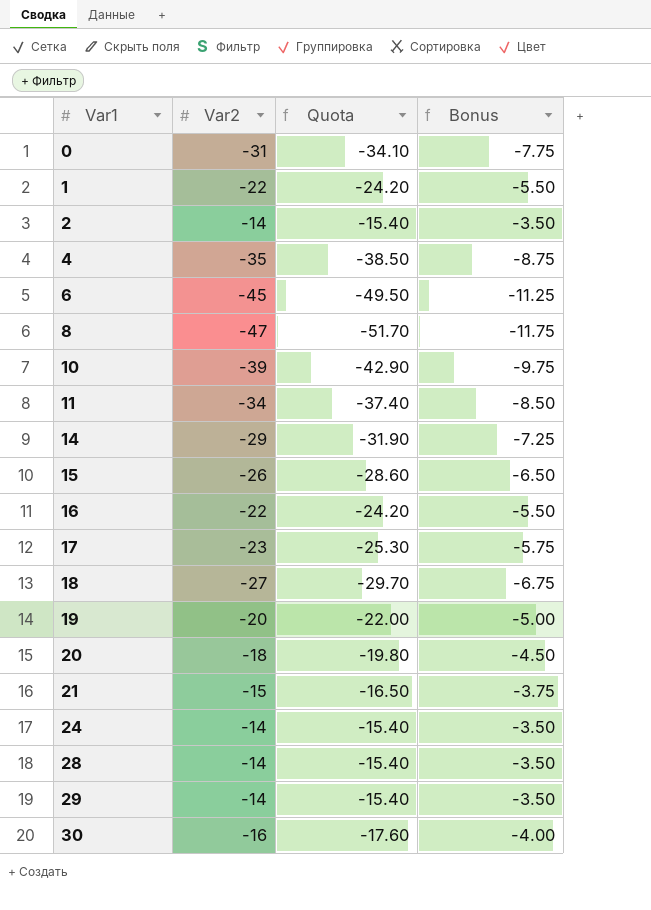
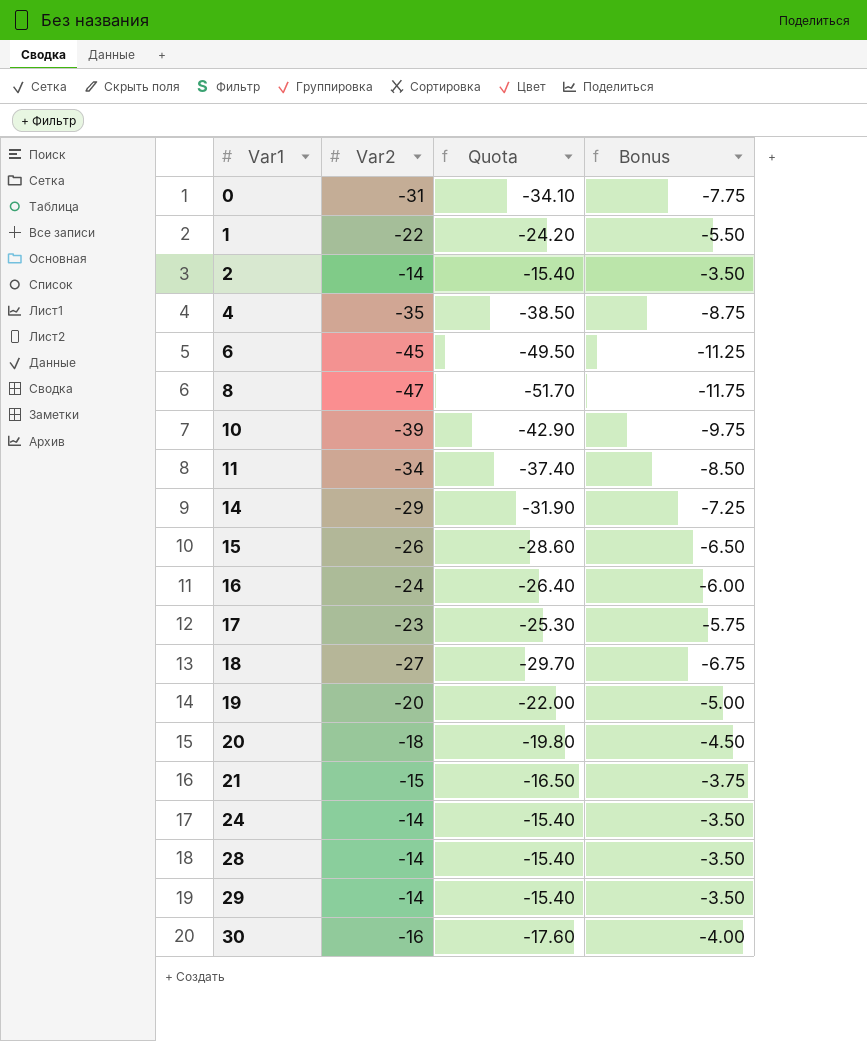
16 | Var2: -22 -> -24
16 | Quota: -24.20 -> -26.40
16 | Bonus: -5.50 -> -6.00

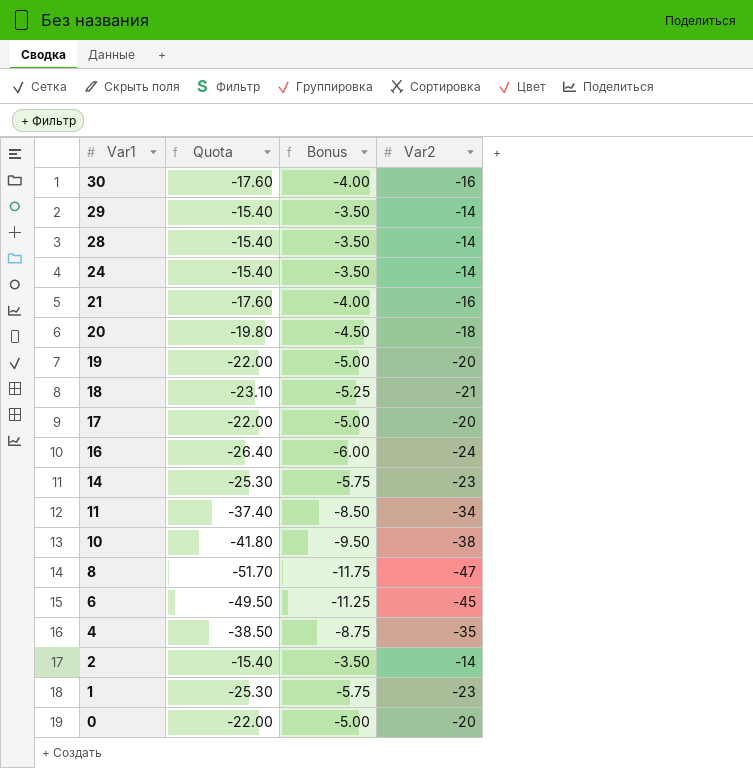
row order: Var1 ascending -> Var1 descending
column Var2 | position: 2 -> 4
row 15: -26 | -28.60 | -6.50 -> none
21 | Quota: -16.50 -> -17.60
21 | Bonus: -3.75 -> -4.00
21 | Var2: -15 -> -16
18 | Quota: -29.70 -> -23.10
18 | Bonus: -6.75 -> -5.25
18 | Var2: -27 -> -21
17 | Quota: -25.30 -> -22.00
17 | Bonus: -5.75 -> -5.00
17 | Var2: -23 -> -20
14 | Quota: -31.90 -> -25.30
14 | Bonus: -7.25 -> -5.75
14 | Var2: -29 -> -23
10 | Quota: -42.90 -> -41.80
10 | Bonus: -9.75 -> -9.50
10 | Var2: -39 -> -38
1 | Quota: -24.20 -> -25.30
1 | Bonus: -5.50 -> -5.75
1 | Var2: -22 -> -23
0 | Quota: -34.10 -> -22.00
0 | Bonus: -7.75 -> -5.00
0 | Var2: -31 -> -20

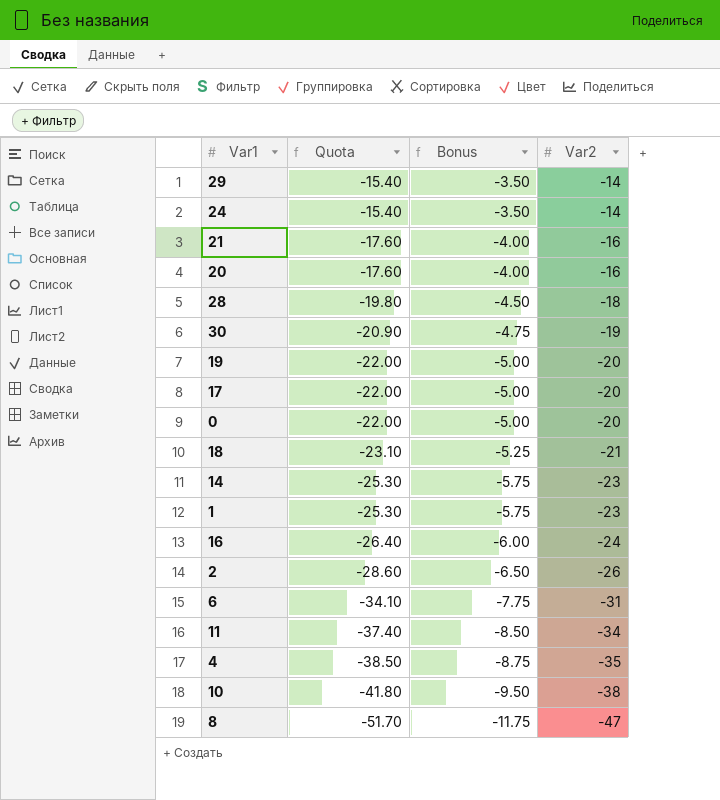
row order: Var1 descending -> Quota descending
20 | Quota: -19.80 -> -17.60
20 | Bonus: -4.50 -> -4.00
20 | Var2: -18 -> -16
28 | Quota: -15.40 -> -19.80
28 | Bonus: -3.50 -> -4.50
28 | Var2: -14 -> -18
30 | Quota: -17.60 -> -20.90
30 | Bonus: -4.00 -> -4.75
30 | Var2: -16 -> -19
2 | Quota: -15.40 -> -28.60
2 | Bonus: -3.50 -> -6.50
2 | Var2: -14 -> -26
6 | Quota: -49.50 -> -34.10
6 | Bonus: -11.25 -> -7.75
6 | Var2: -45 -> -31

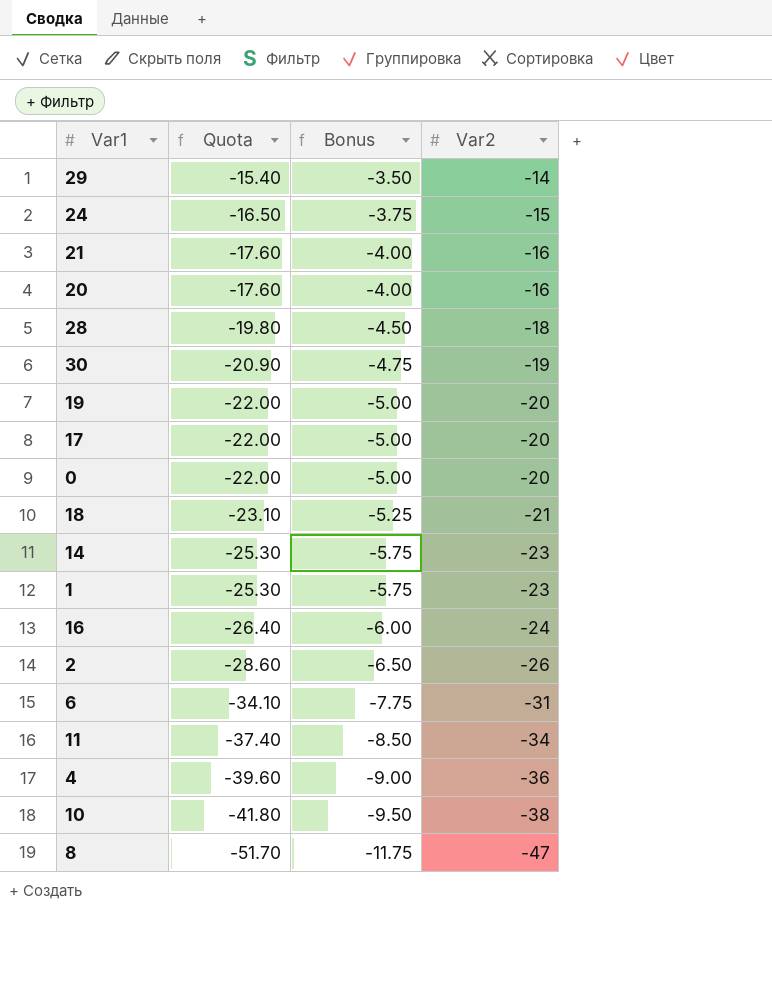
24 | Quota: -15.40 -> -16.50
24 | Bonus: -3.50 -> -3.75
24 | Var2: -14 -> -15
4 | Quota: -38.50 -> -39.60
4 | Bonus: -8.75 -> -9.00
4 | Var2: -35 -> -36

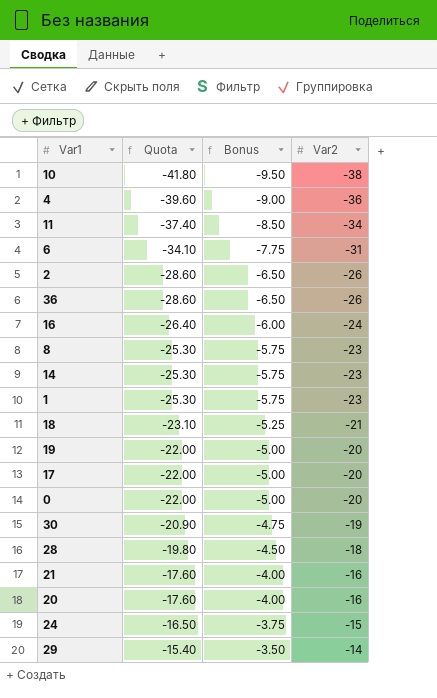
row order: Quota descending -> Quota ascending
row 36: none -> -28.60 | -6.50 | -26
8 | Quota: -51.70 -> -25.30
8 | Bonus: -11.75 -> -5.75
8 | Var2: -47 -> -23

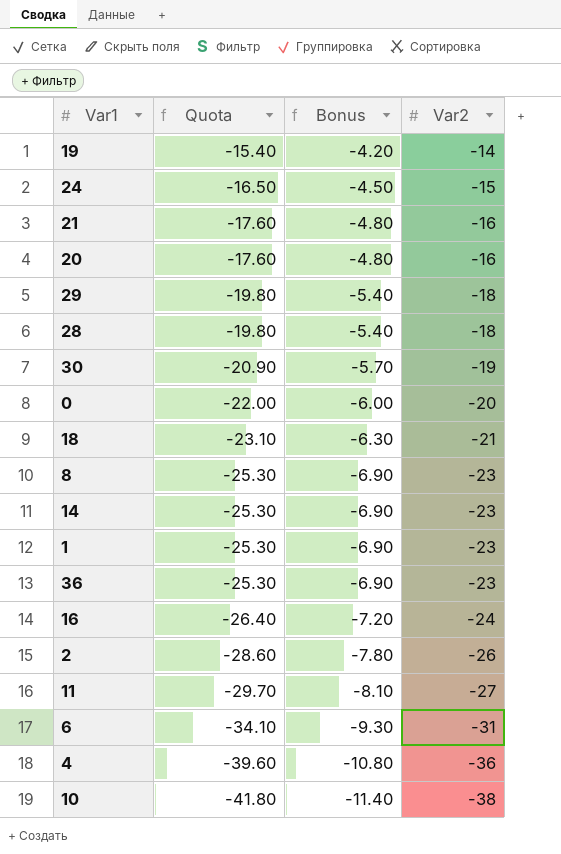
row order: Quota ascending -> Quota descending
column Bonus | formula: [Var2] * 0.25 -> [Var2] * 0.3
row 17: -22.00 | -5.00 | -20 -> none
19 | Quota: -22.00 -> -15.40
19 | Var2: -20 -> -14
29 | Quota: -15.40 -> -19.80
29 | Var2: -14 -> -18
36 | Quota: -28.60 -> -25.30
36 | Var2: -26 -> -23
11 | Quota: -37.40 -> -29.70
11 | Var2: -34 -> -27

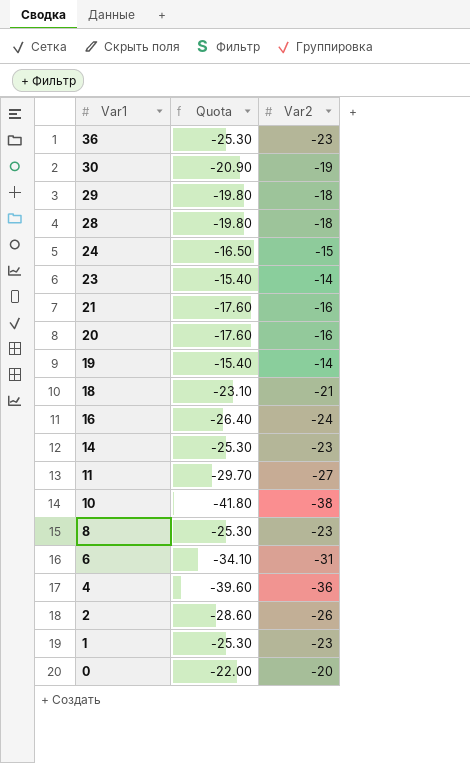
row order: Quota descending -> Var1 descending
column Bonus | formula: [Var2] * 0.3 -> none
row 23: none -> -15.40 | -14

